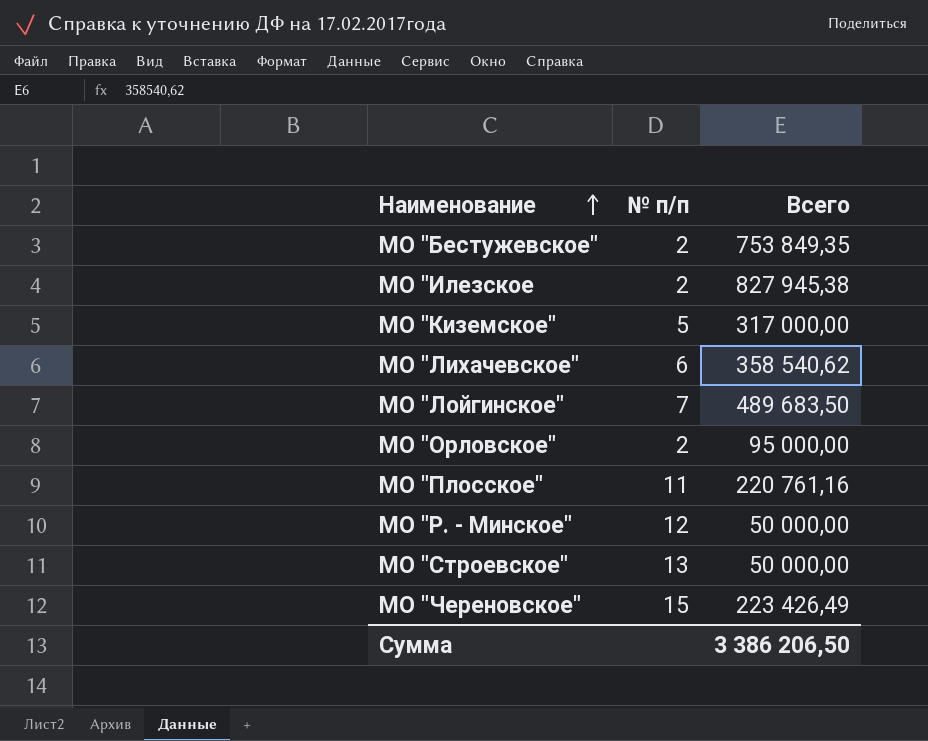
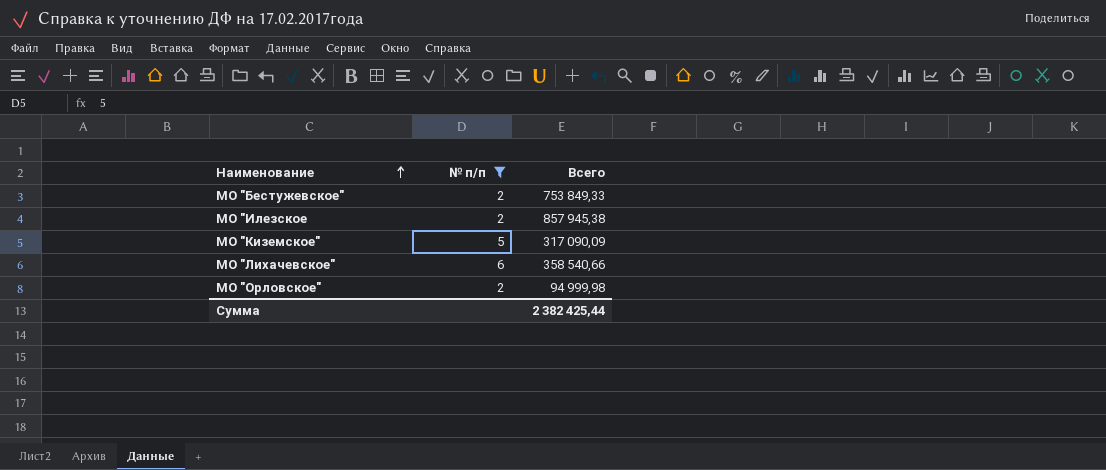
filter: none -> № п/п <= 6
МО "Бестужевское" | Всего: 753 849,35 -> 753 849,33
МО "Илезское | Всего: 827 945,38 -> 857 945,38
МО "Киземское" | Всего: 317 000,00 -> 317 090,09
МО "Лихачевское" | Всего: 358 540,62 -> 358 540,66
МО "Орловское" | Всего: 95 000,00 -> 94 999,98
Сумма | Всего: 3 386 206,50 -> 2 382 425,44

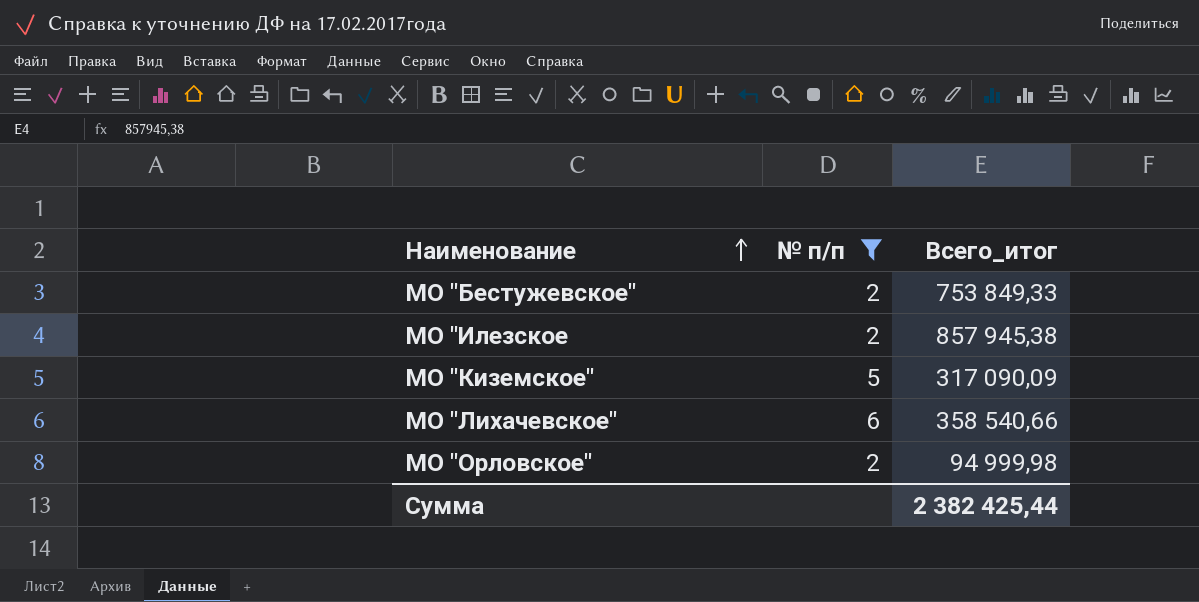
column name: Всего -> Всего_итог

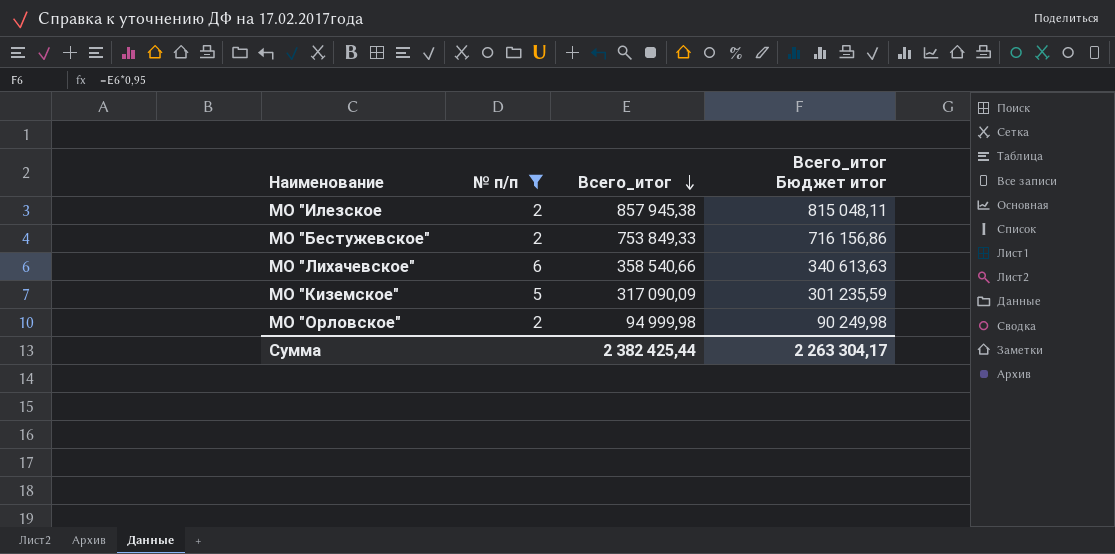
row order: Наименование ascending -> Всего_итог descending
column Всего_итог Бюджет итог | formula: none -> [Всего_итог] * 0,95

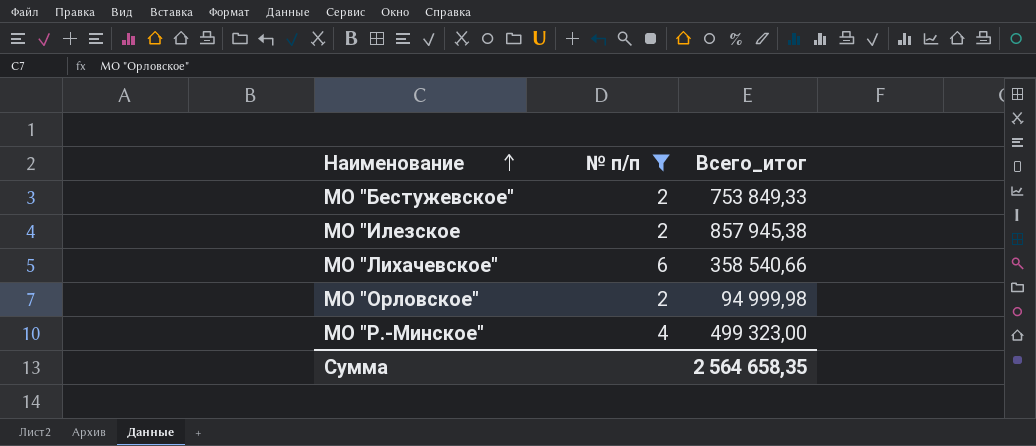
row order: Всего_итог descending -> Наименование ascending
column Всего_итог Бюджет итог | formula: [Всего_итог] * 0,95 -> none
row МО "Киземское": 5 | 317 090,09 | 301 235,59 -> none
row МО "Р.-Минское": none -> 4 | 499 323,00
Сумма | Всего_итог: 2 382 425,44 -> 2 564 658,35

